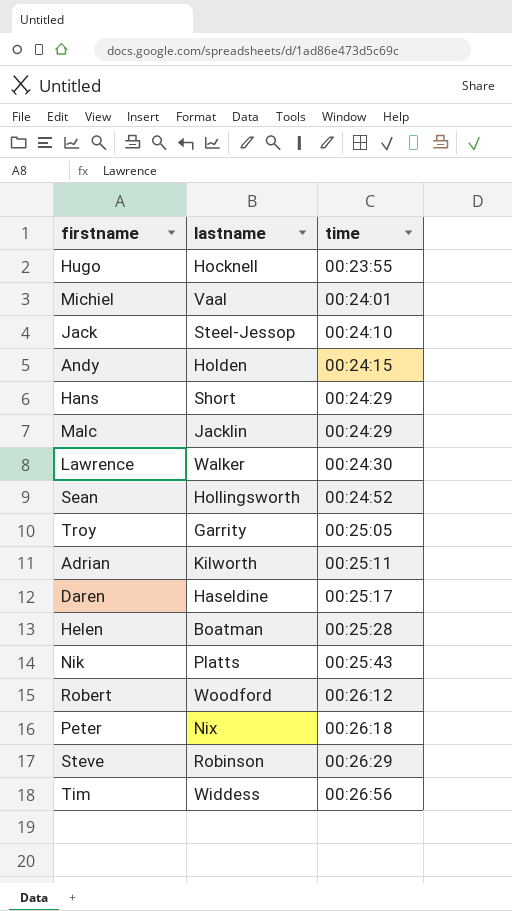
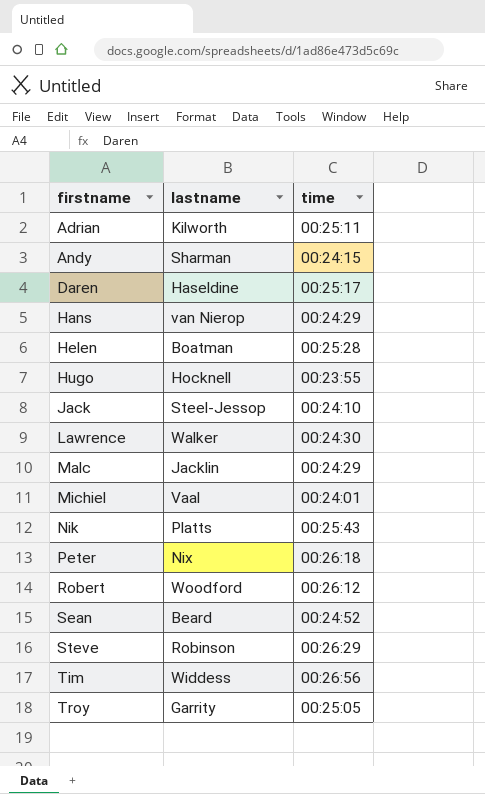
row order: time ascending -> firstname ascending
Andy | lastname: Holden -> Sharman
Hans | lastname: Short -> van Nierop
Sean | lastname: Hollingsworth -> Beard

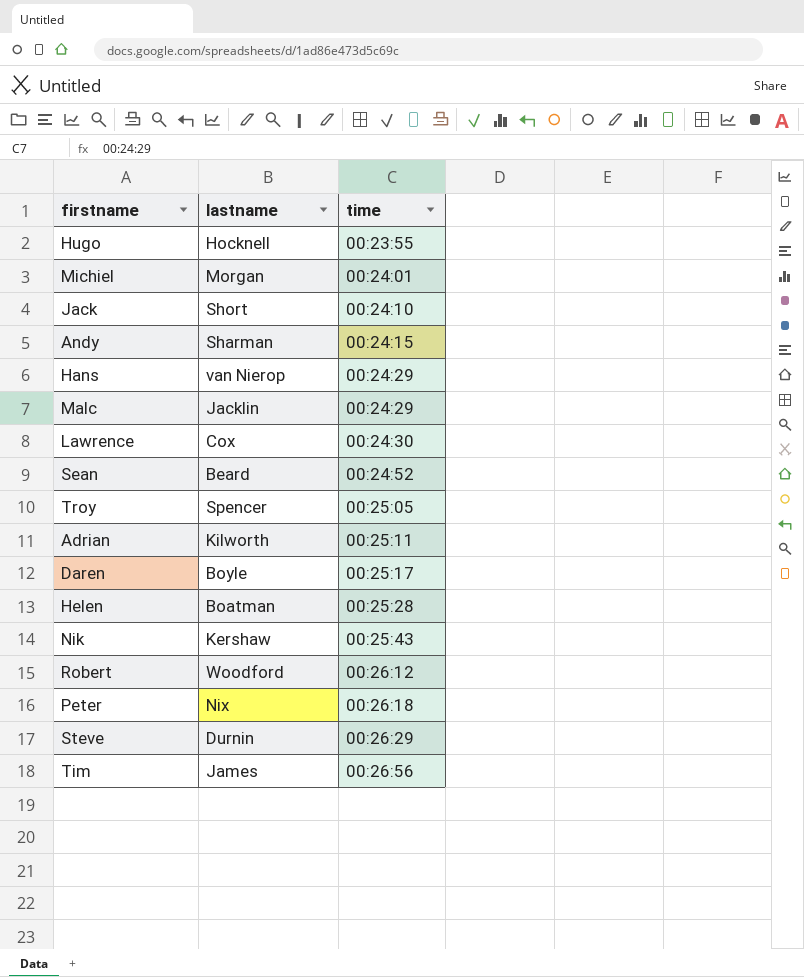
row order: firstname ascending -> time ascending
Michiel | lastname: Vaal -> Morgan
Jack | lastname: Steel-Jessop -> Short
Lawrence | lastname: Walker -> Cox
Troy | lastname: Garrity -> Spencer
Daren | lastname: Haseldine -> Boyle
Nik | lastname: Platts -> Kershaw
Steve | lastname: Robinson -> Durnin
Tim | lastname: Widdess -> James

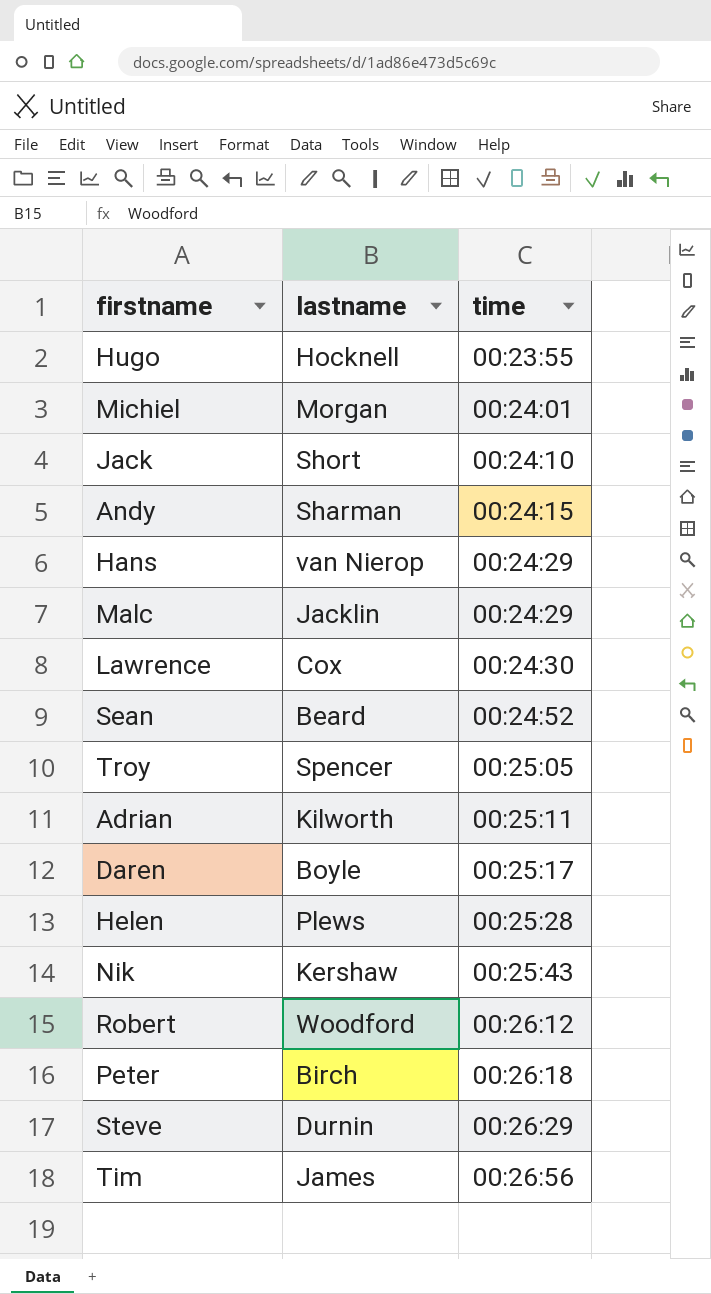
Helen | lastname: Boatman -> Plews
Peter | lastname: Nix -> Birch

